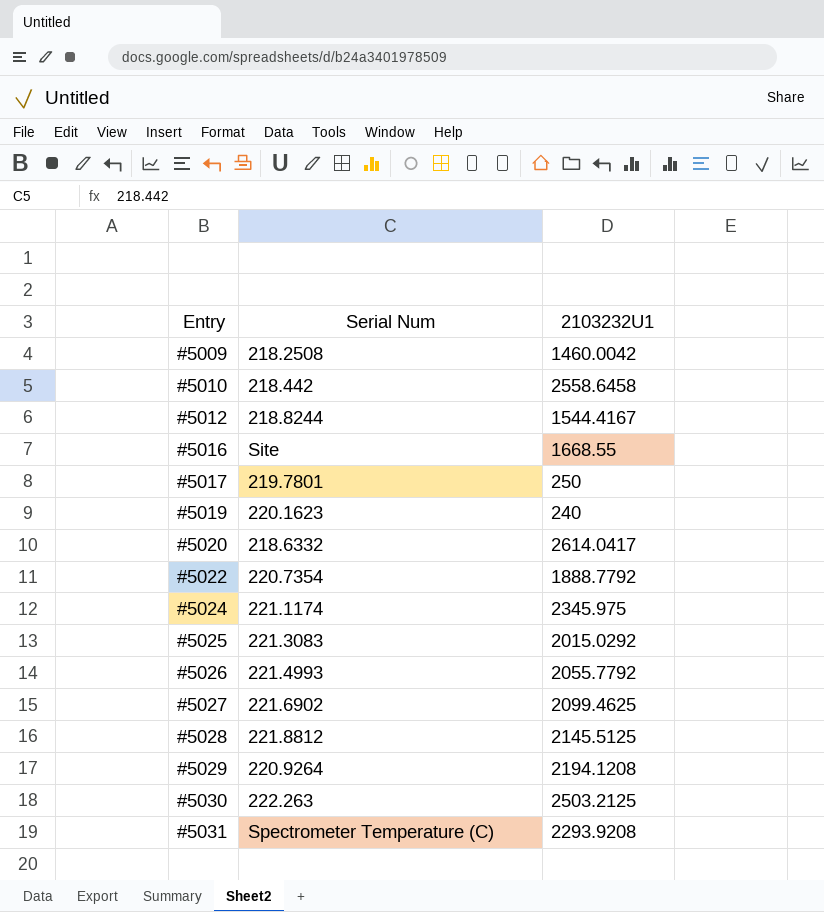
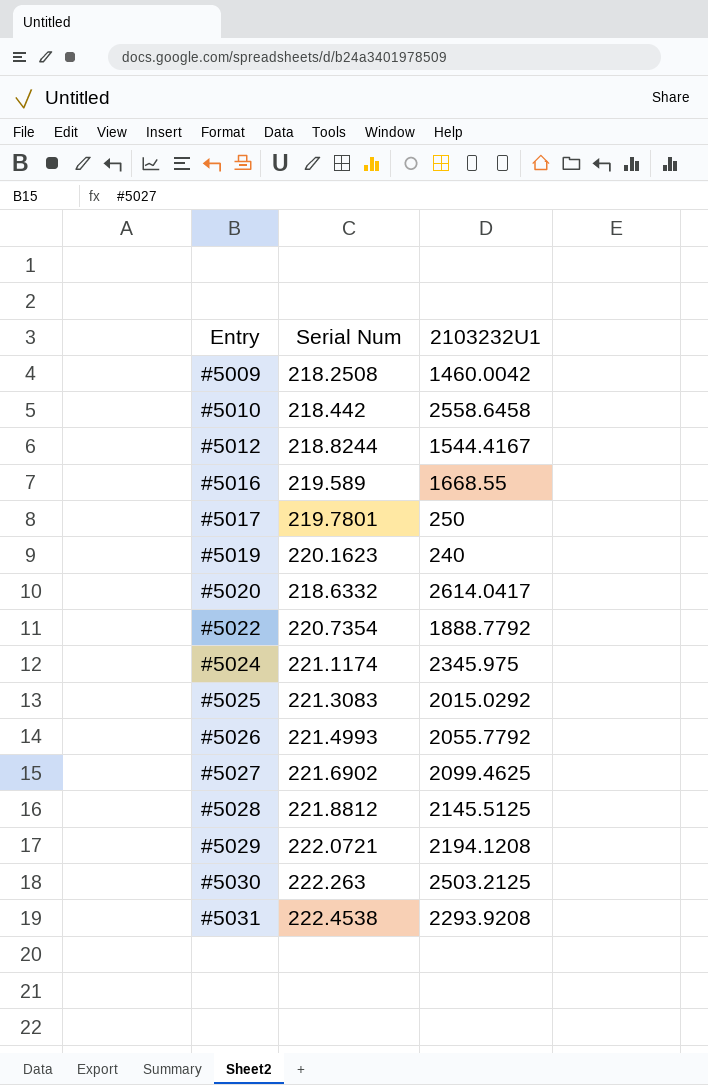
#5016 | Serial Num: Site -> 219.589
#5029 | Serial Num: 220.9264 -> 222.0721
#5031 | Serial Num: Spectrometer Temperature (C) -> 222.4538

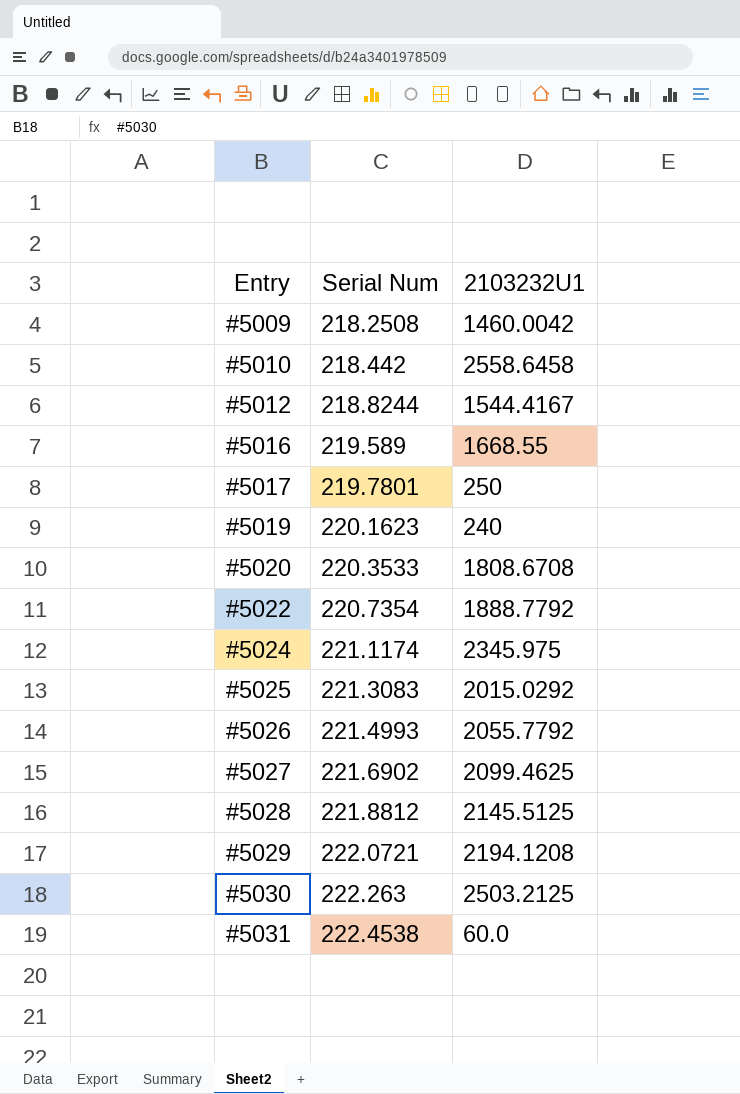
#5020 | Serial Num: 218.6332 -> 220.3533
#5020 | 2103232U1: 2614.0417 -> 1808.6708
#5031 | 2103232U1: 2293.9208 -> 60.0

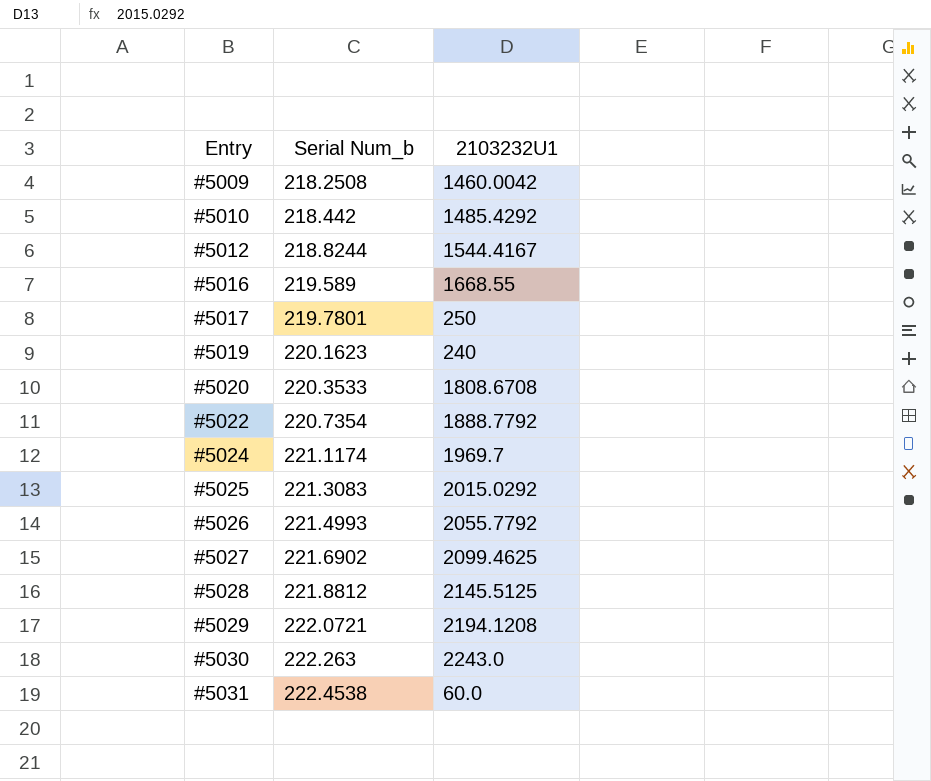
column name: Serial Num -> Serial Num_b
#5010 | 2103232U1: 2558.6458 -> 1485.4292
#5024 | 2103232U1: 2345.975 -> 1969.7
#5030 | 2103232U1: 2503.2125 -> 2243.0

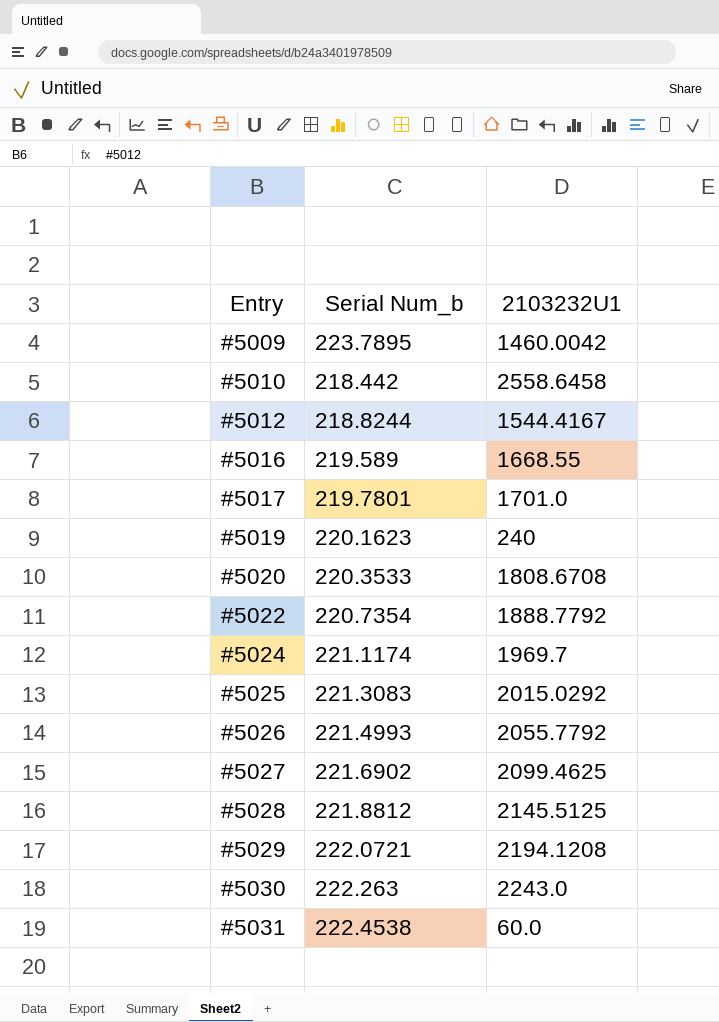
#5009 | Serial Num_b: 218.2508 -> 223.7895
#5010 | 2103232U1: 1485.4292 -> 2558.6458
#5017 | 2103232U1: 250 -> 1701.0

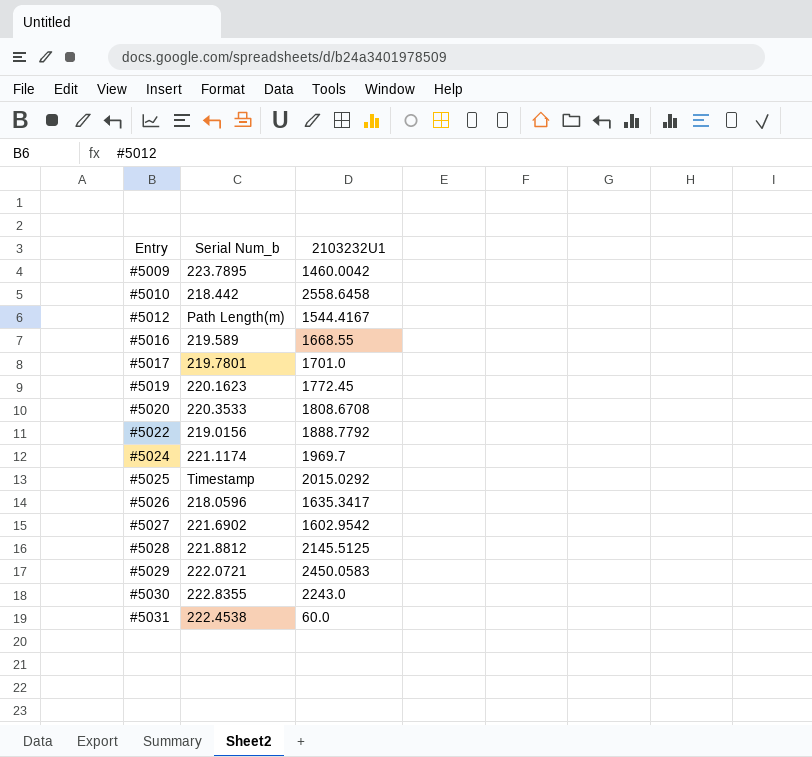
#5012 | Serial Num_b: 218.8244 -> Path Length(m)
#5019 | 2103232U1: 240 -> 1772.45
#5022 | Serial Num_b: 220.7354 -> 219.0156
#5025 | Serial Num_b: 221.3083 -> Timestamp
#5026 | Serial Num_b: 221.4993 -> 218.0596
#5026 | 2103232U1: 2055.7792 -> 1635.3417
#5027 | 2103232U1: 2099.4625 -> 1602.9542
#5029 | 2103232U1: 2194.1208 -> 2450.0583
#5030 | Serial Num_b: 222.263 -> 222.8355

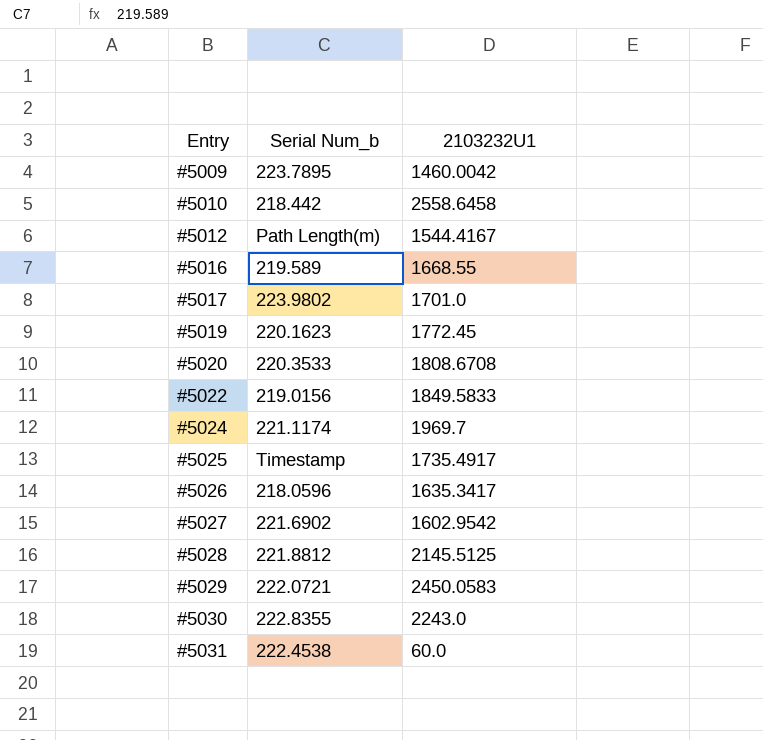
#5017 | Serial Num_b: 219.7801 -> 223.9802
#5022 | 2103232U1: 1888.7792 -> 1849.5833
#5025 | 2103232U1: 2015.0292 -> 1735.4917

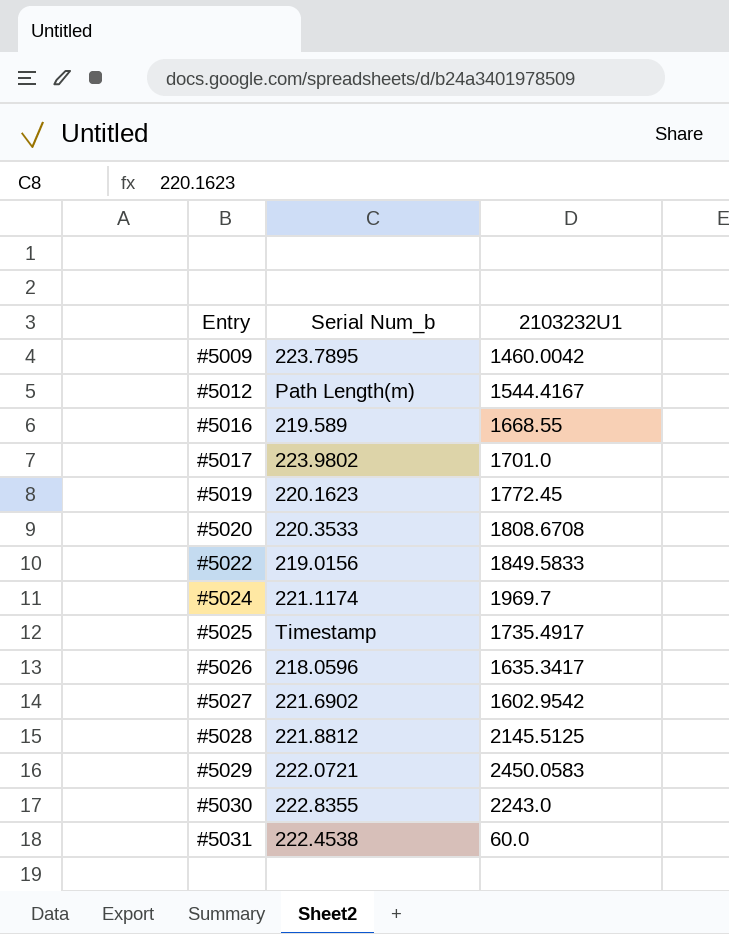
row #5010: 218.442 | 2558.6458 -> none

